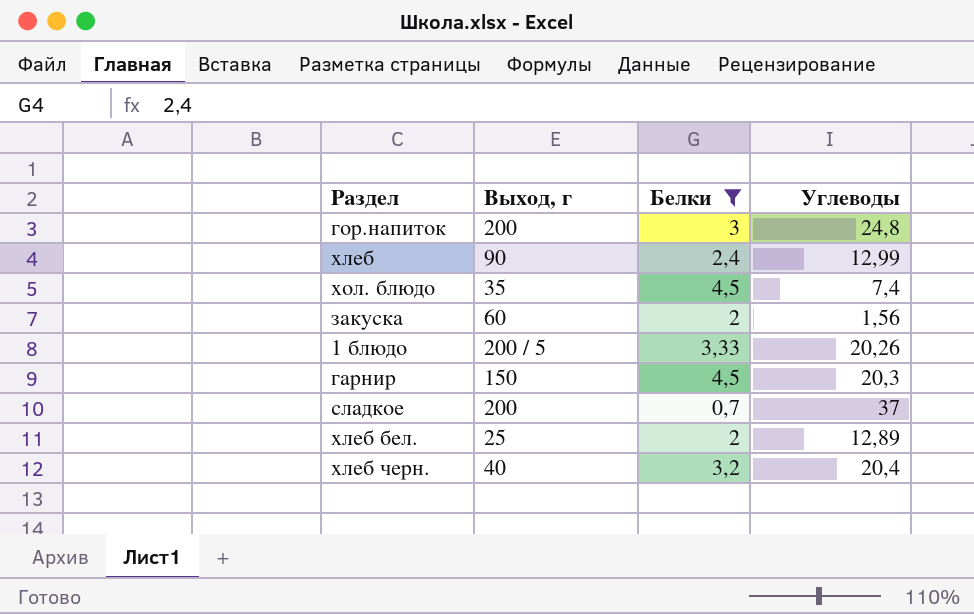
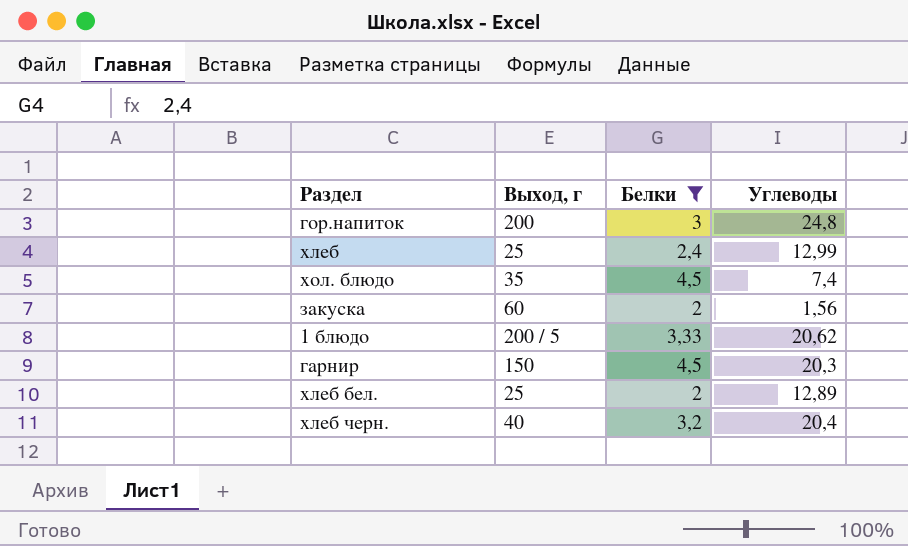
row сладкое: 200 | 0,7 | 37 -> none
хлеб | Выход, г: 90 -> 25
1 блюдо | Углеводы: 20,26 -> 20,62

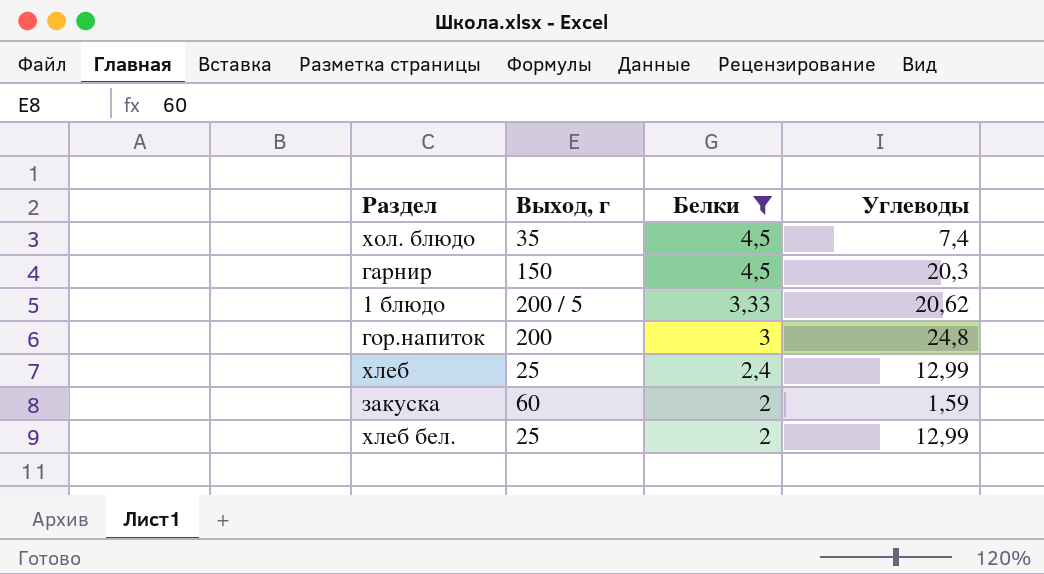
row order: none -> Белки descending
row хлеб черн.: 40 | 3,2 | 20,4 -> none
закуска | Углеводы: 1,56 -> 1,59
хлеб бел. | Углеводы: 12,89 -> 12,99

